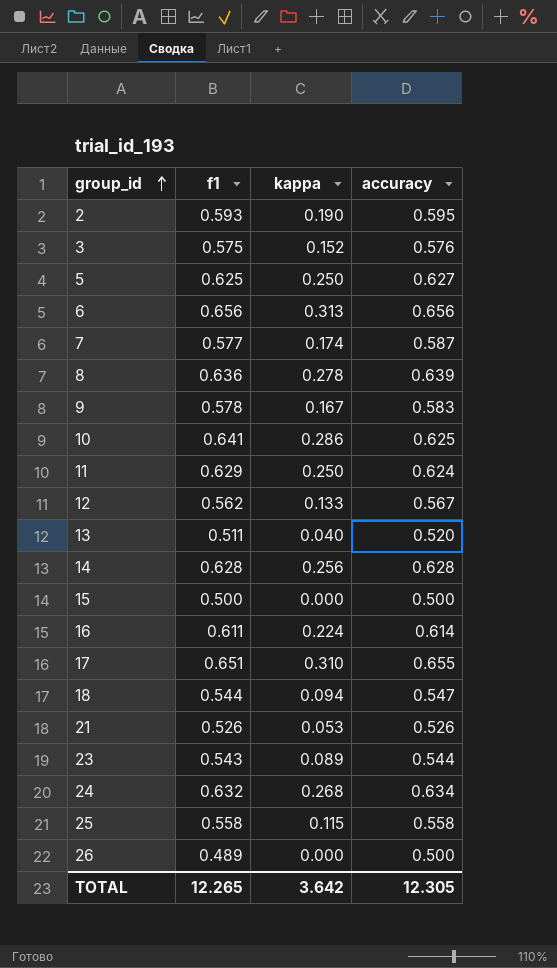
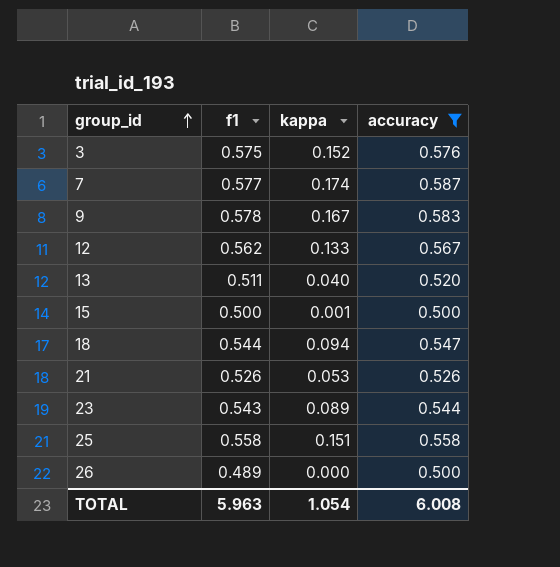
filter: none -> accuracy <= 0.587
15 | kappa: 0.000 -> 0.001
25 | kappa: 0.115 -> 0.151
TOTAL | f1: 12.265 -> 5.963
TOTAL | kappa: 3.642 -> 1.054
TOTAL | accuracy: 12.305 -> 6.008

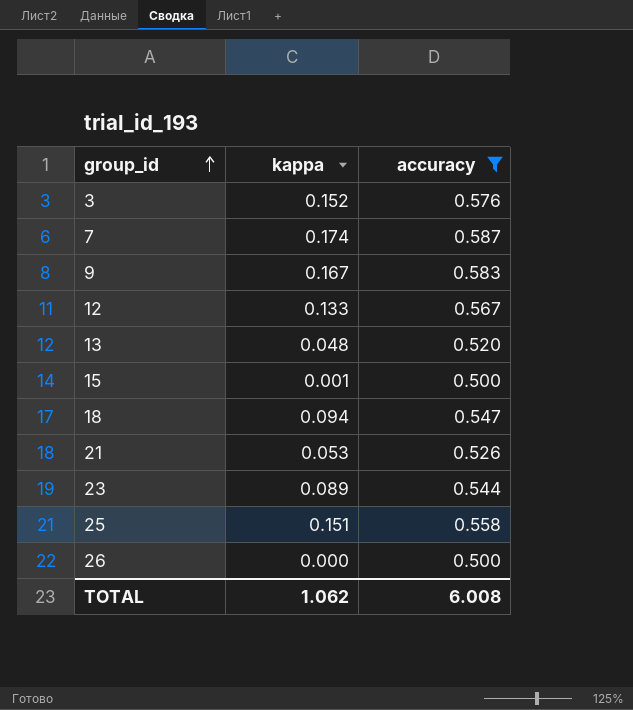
column f1 | position: 2 -> none
13 | kappa: 0.040 -> 0.048
TOTAL | kappa: 1.054 -> 1.062

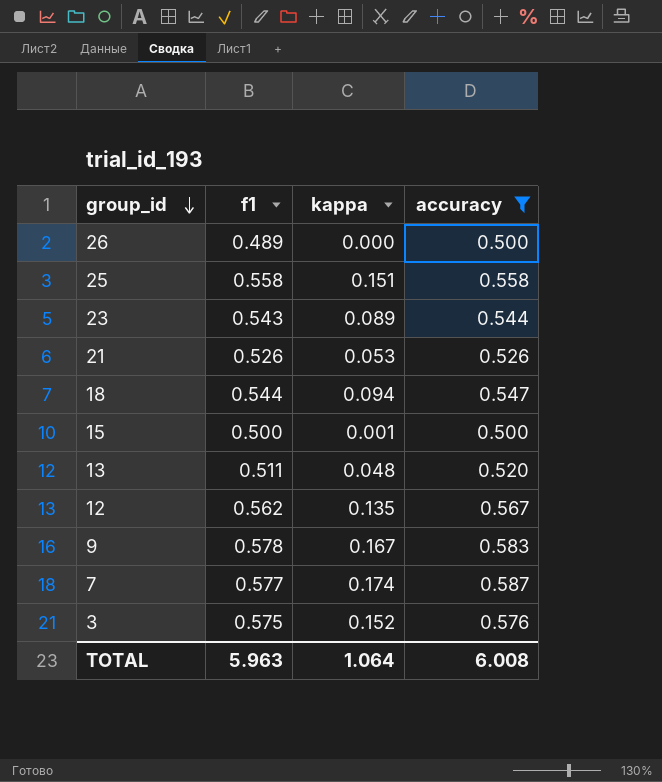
row order: group_id ascending -> group_id descending
column f1 | position: none -> 2
12 | kappa: 0.133 -> 0.135
TOTAL | kappa: 1.062 -> 1.064

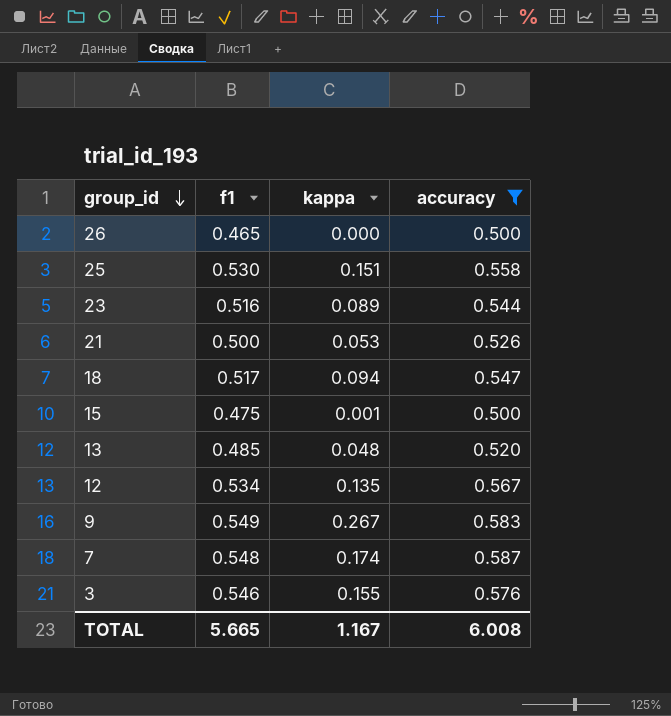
26 | f1: 0.489 -> 0.465
25 | f1: 0.558 -> 0.530
23 | f1: 0.543 -> 0.516
21 | f1: 0.526 -> 0.500
18 | f1: 0.544 -> 0.517
15 | f1: 0.500 -> 0.475
13 | f1: 0.511 -> 0.485
12 | f1: 0.562 -> 0.534
9 | f1: 0.578 -> 0.549
9 | kappa: 0.167 -> 0.267
7 | f1: 0.577 -> 0.548
3 | f1: 0.575 -> 0.546
3 | kappa: 0.152 -> 0.155
TOTAL | f1: 5.963 -> 5.665
TOTAL | kappa: 1.064 -> 1.167

